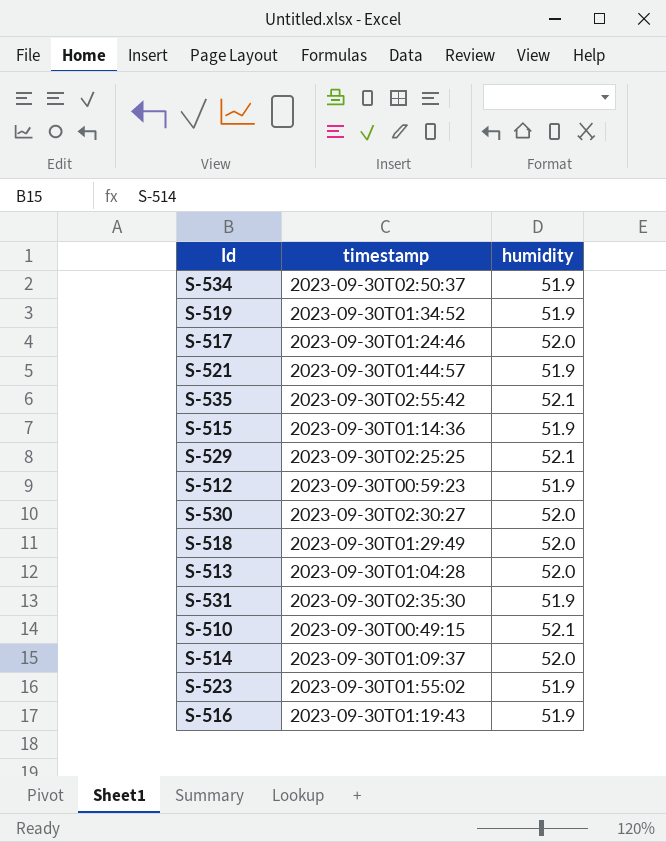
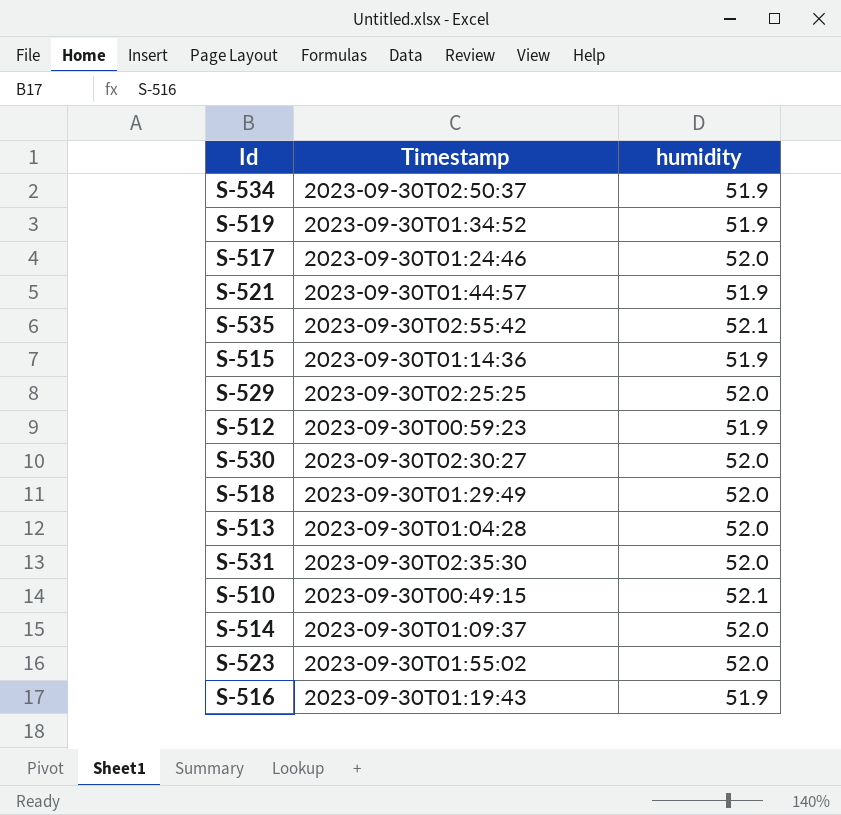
column name: timestamp -> Timestamp
S-529 | humidity: 52.1 -> 52.0
S-531 | humidity: 51.9 -> 52.0
S-523 | humidity: 51.9 -> 52.0

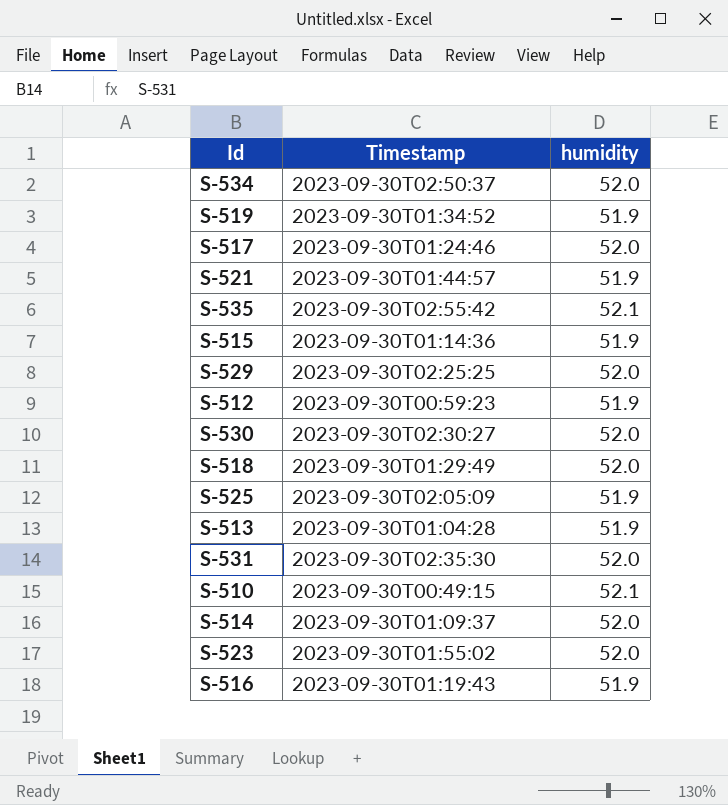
S-534 | humidity: 51.9 -> 52.0
row S-525: none -> 2023-09-30T02:05:09 | 51.9
S-513 | humidity: 52.0 -> 51.9

